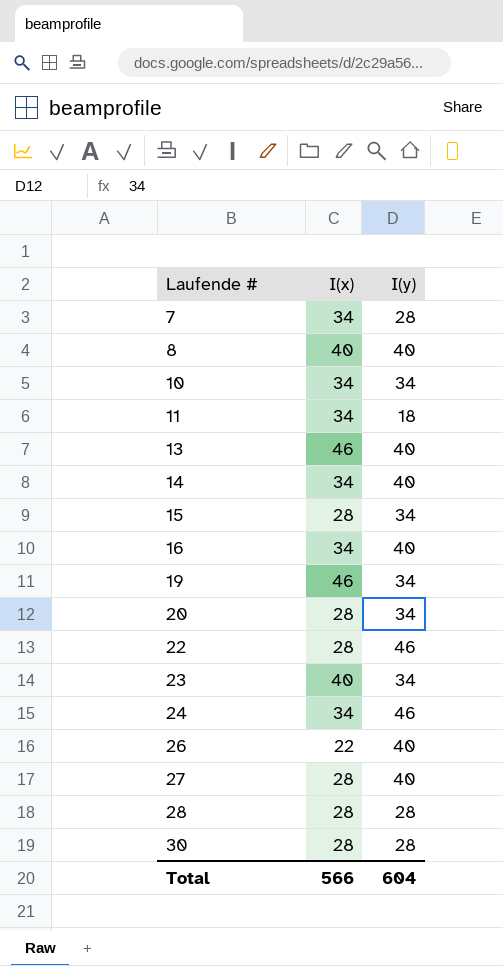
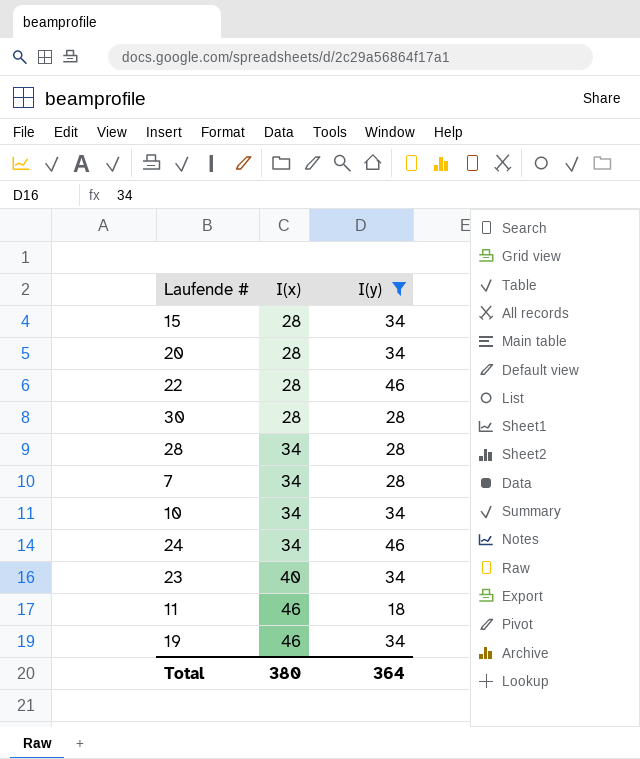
filter: none -> I(y) != 40
row order: Laufende # ascending -> I(x) ascending
28 | I(x): 28 -> 34
11 | I(x): 34 -> 46
Total | I(x): 566 -> 380
Total | I(y): 604 -> 364

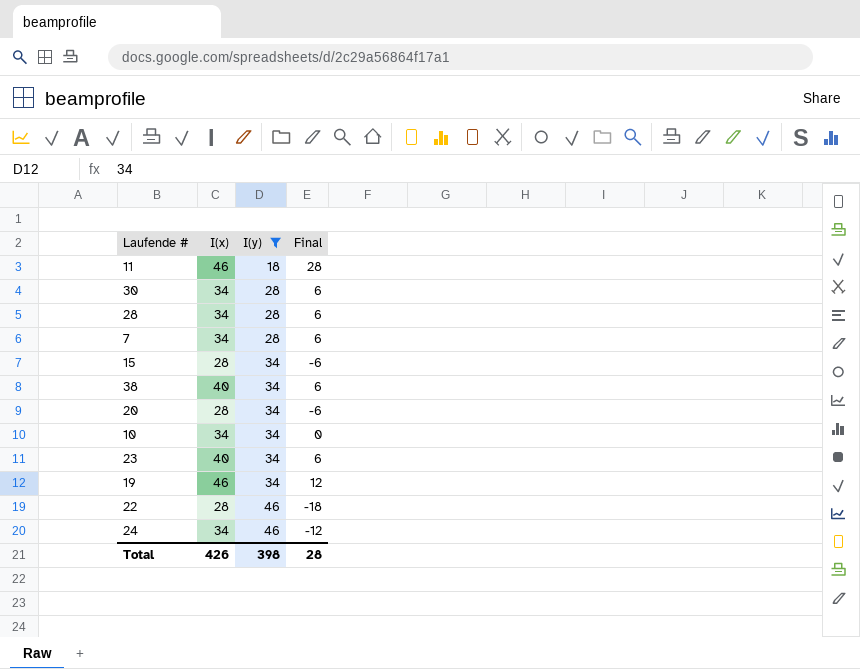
row order: I(x) ascending -> I(y) ascending
column Final | formula: none -> [I(x)] - [I(y)]
30 | I(x): 28 -> 34
row 38: none -> 40 | 34 | 6
Total | I(x): 380 -> 426
Total | I(y): 364 -> 398

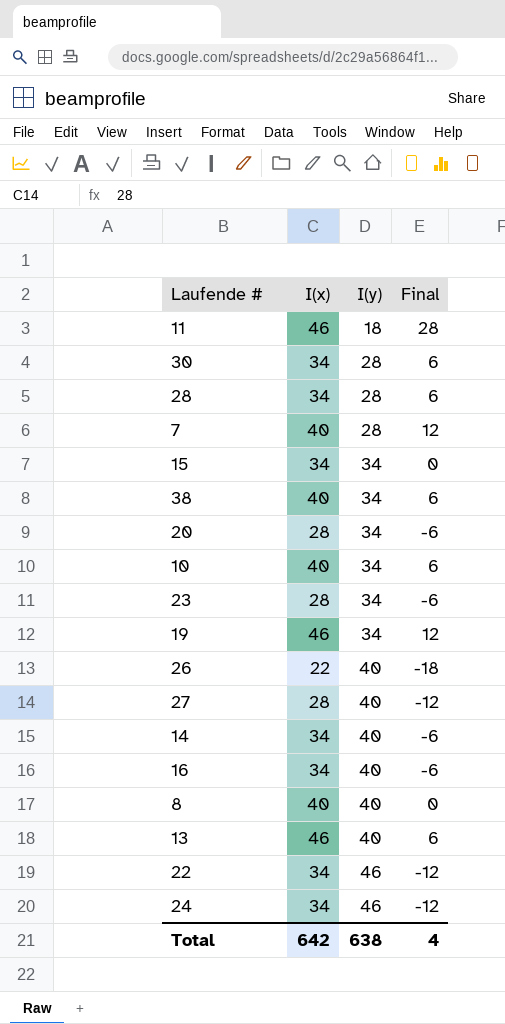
filter: I(y) != 40 -> none
7 | I(x): 34 -> 40
7 | Final: 6 -> 12
15 | I(x): 28 -> 34
15 | Final: -6 -> 0
10 | I(x): 34 -> 40
10 | Final: 0 -> 6
23 | I(x): 40 -> 28
23 | Final: 6 -> -6
22 | I(x): 28 -> 34
22 | Final: -18 -> -12
Total | I(x): 426 -> 642
Total | I(y): 398 -> 638
Total | Final: 28 -> 4

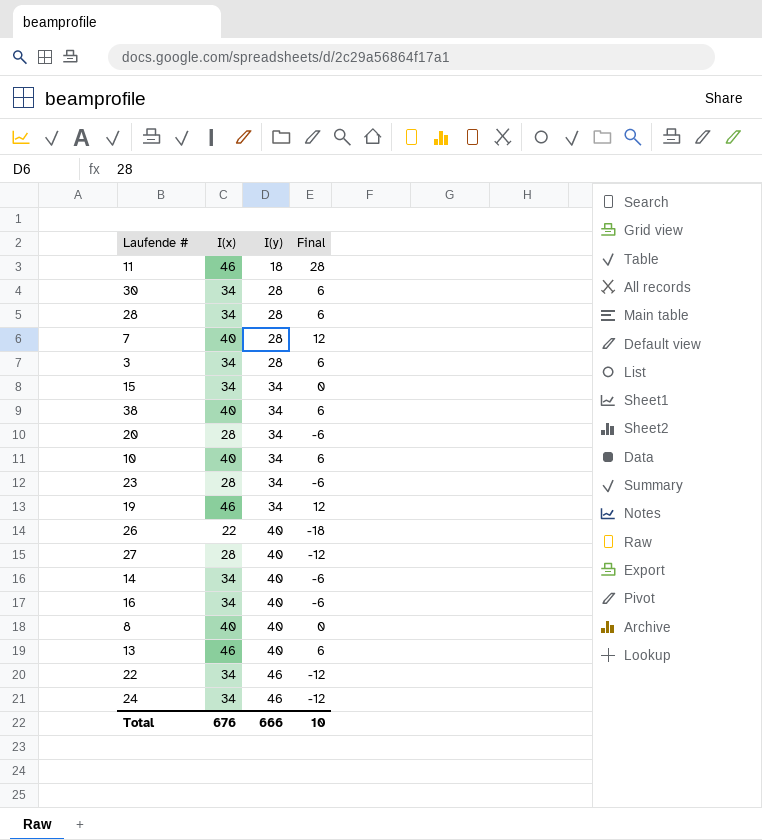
row 3: none -> 34 | 28 | 6
Total | I(x): 642 -> 676
Total | I(y): 638 -> 666
Total | Final: 4 -> 10

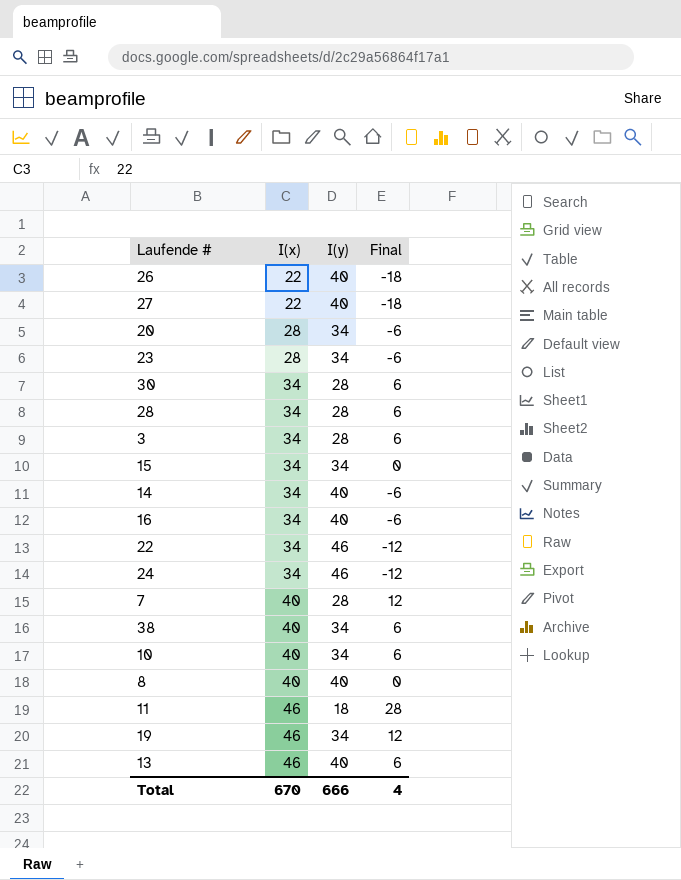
row order: I(y) ascending -> I(x) ascending
27 | I(x): 28 -> 22
27 | Final: -12 -> -18
Total | I(x): 676 -> 670
Total | Final: 10 -> 4

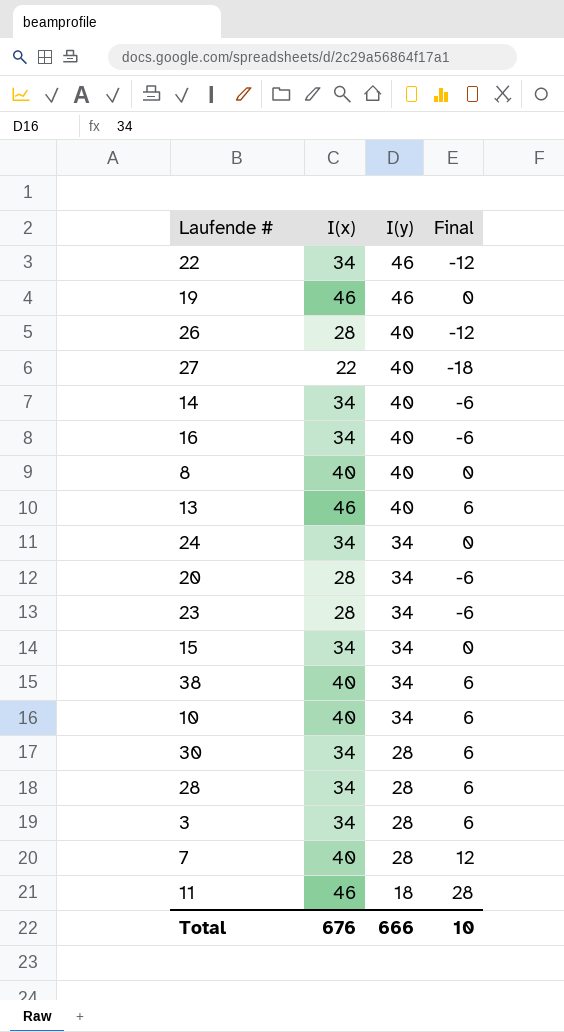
row order: I(x) ascending -> I(y) descending
19 | I(y): 34 -> 46
19 | Final: 12 -> 0
26 | I(x): 22 -> 28
26 | Final: -18 -> -12
24 | I(y): 46 -> 34
24 | Final: -12 -> 0
Total | I(x): 670 -> 676
Total | Final: 4 -> 10

